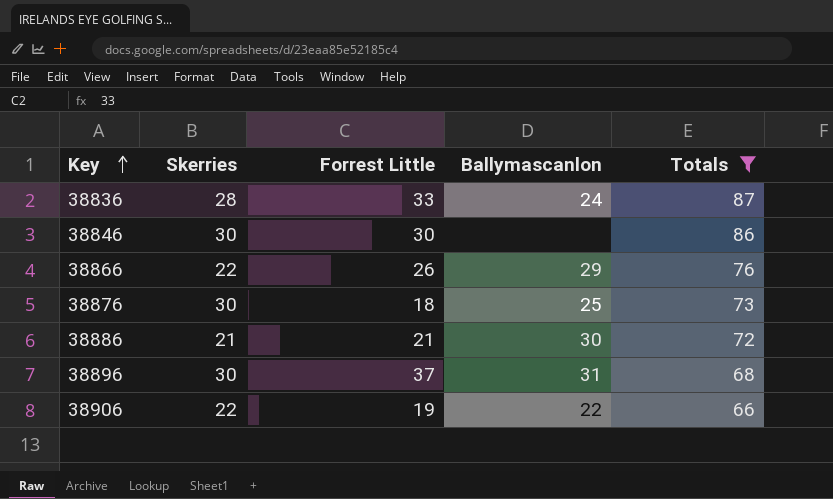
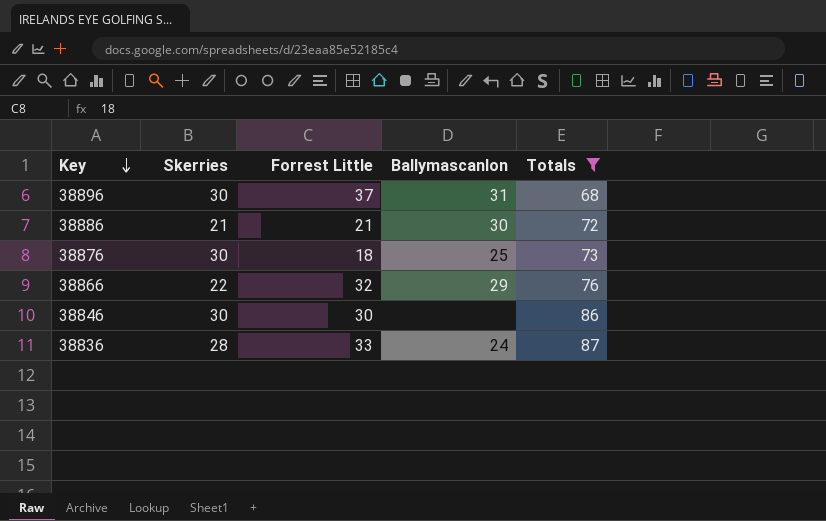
row order: Key ascending -> Key descending
row 38906: 22 | 19 | 22 | 66 -> none
38866 | Forrest Little: 26 -> 32

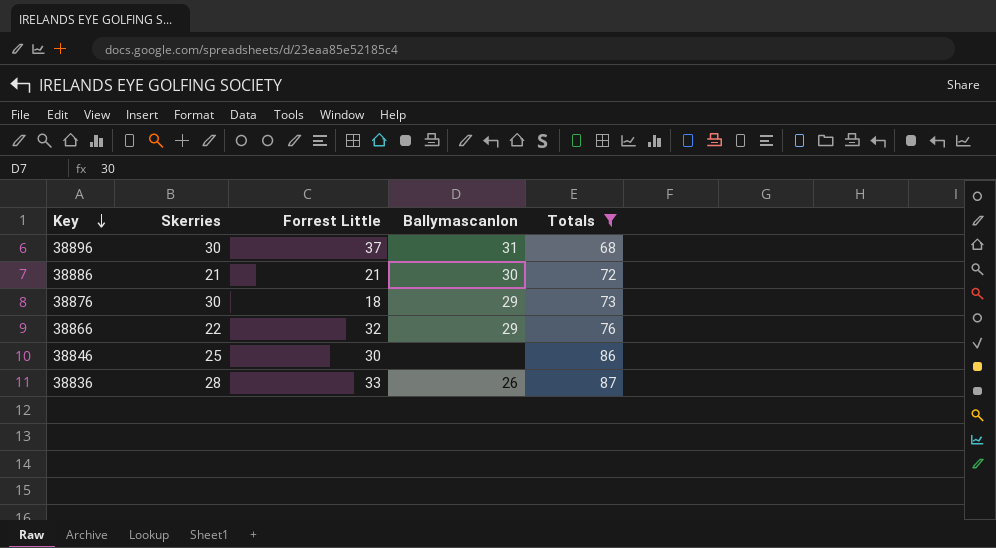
38876 | Ballymascanlon: 25 -> 29
38846 | Skerries: 30 -> 25
38836 | Ballymascanlon: 24 -> 26

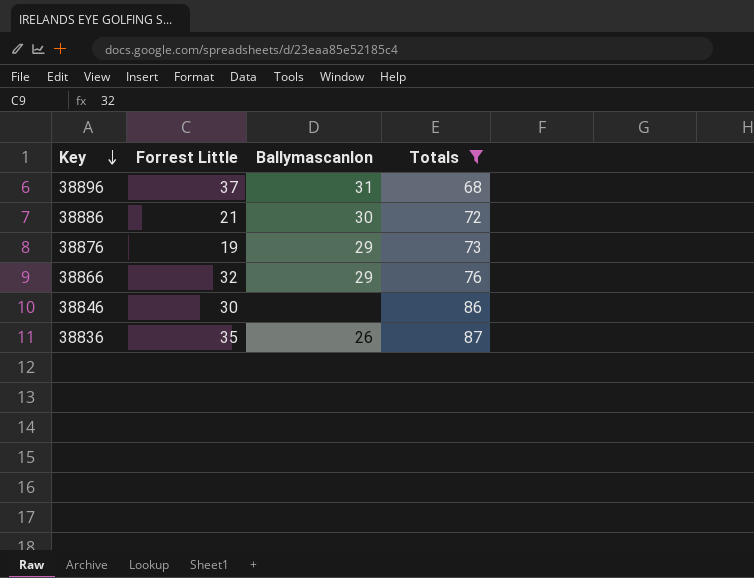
column Skerries | position: 2 -> none
38876 | Forrest Little: 18 -> 19
38836 | Forrest Little: 33 -> 35

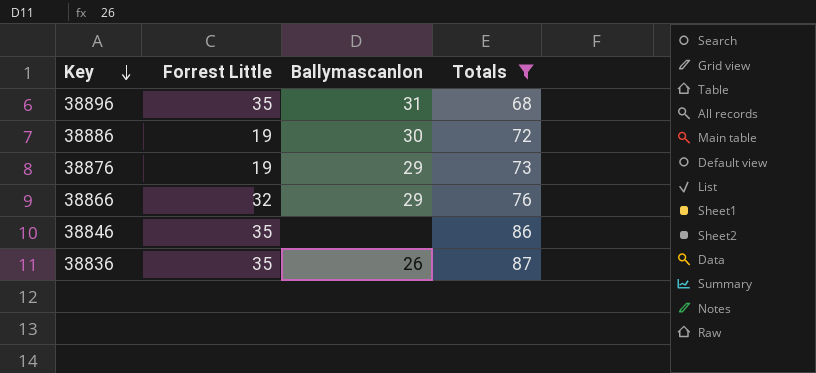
38896 | Forrest Little: 37 -> 35
38886 | Forrest Little: 21 -> 19
38846 | Forrest Little: 30 -> 35

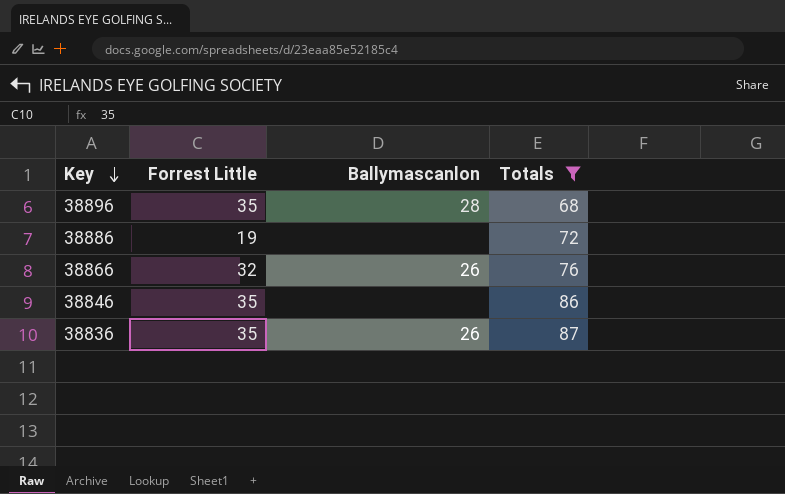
row 38876: 19 | 29 | 73 -> none
38896 | Ballymascanlon: 31 -> 28
38886 | Ballymascanlon: 30 -> none
38866 | Ballymascanlon: 29 -> 26

